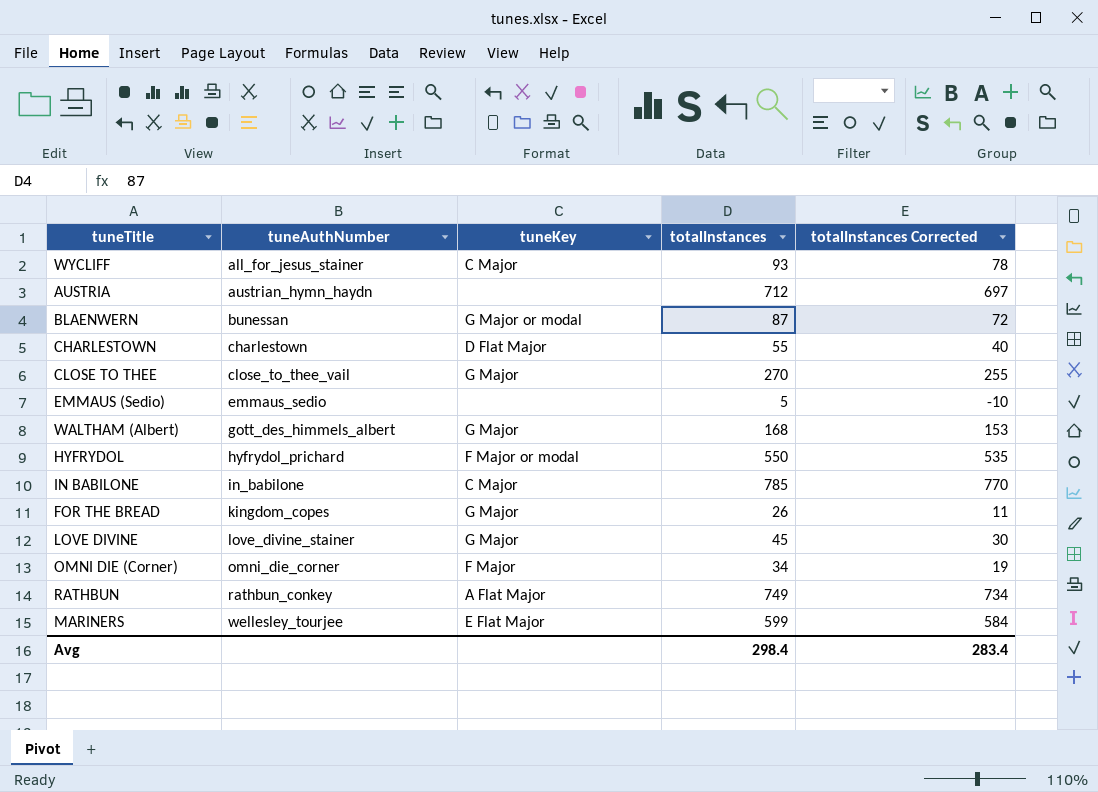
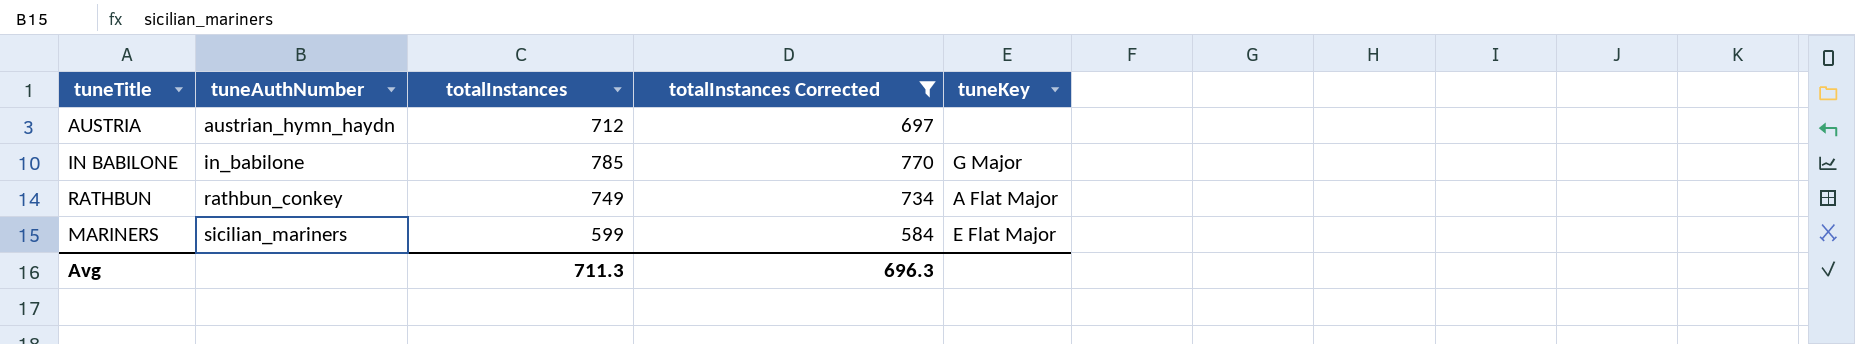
filter: none -> totalInstances Corrected >= 584
column tuneKey | position: 3 -> 5
IN BABILONE | tuneKey: C Major -> G Major
MARINERS | tuneAuthNumber: wellesley_tourjee -> sicilian_mariners
Avg | totalInstances: 298.4 -> 711.3
Avg | totalInstances Corrected: 283.4 -> 696.3

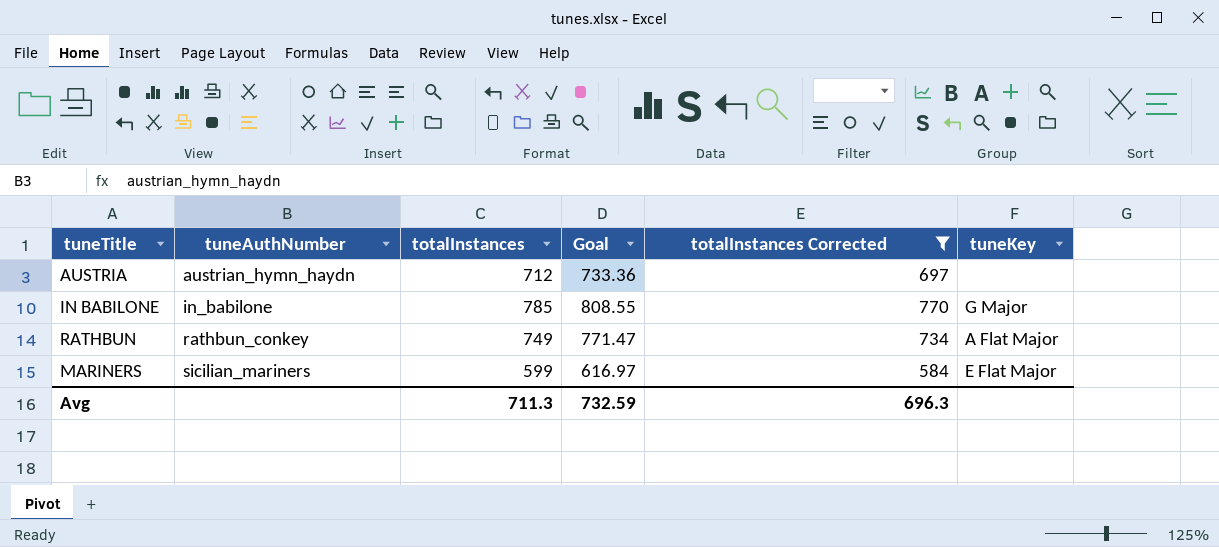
column Goal | formula: none -> [totalInstances] * 1.03

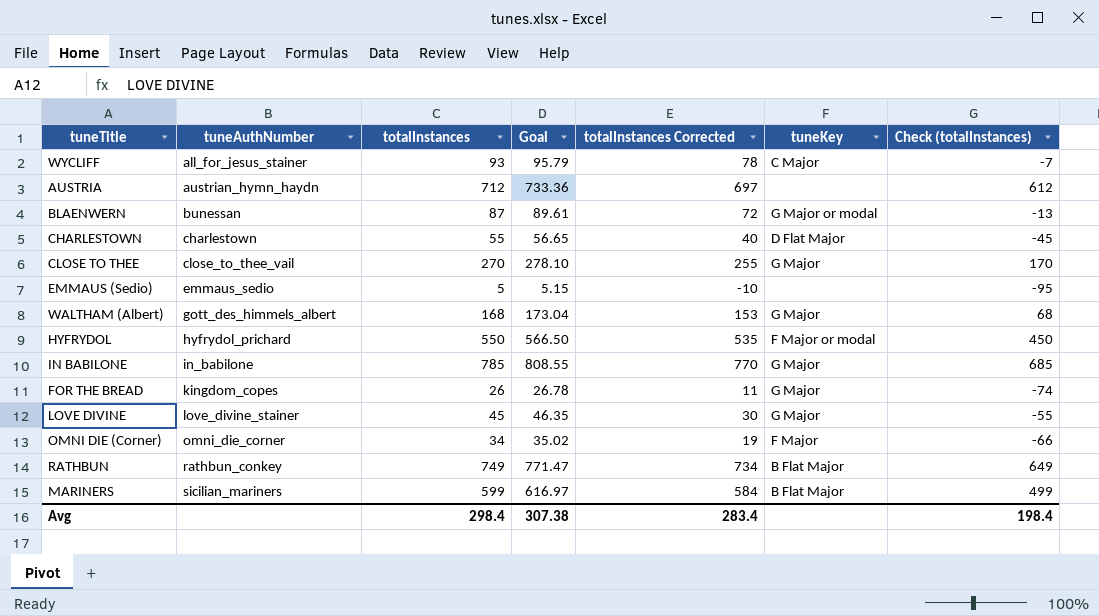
filter: totalInstances Corrected >= 584 -> none
column Check (totalInstances) | formula: none -> [totalInstances] - 100
RATHBUN | tuneKey: A Flat Major -> B Flat Major
MARINERS | tuneKey: E Flat Major -> B Flat Major
Avg | totalInstances: 711.3 -> 298.4
Avg | Goal: 732.59 -> 307.38
Avg | totalInstances Corrected: 696.3 -> 283.4

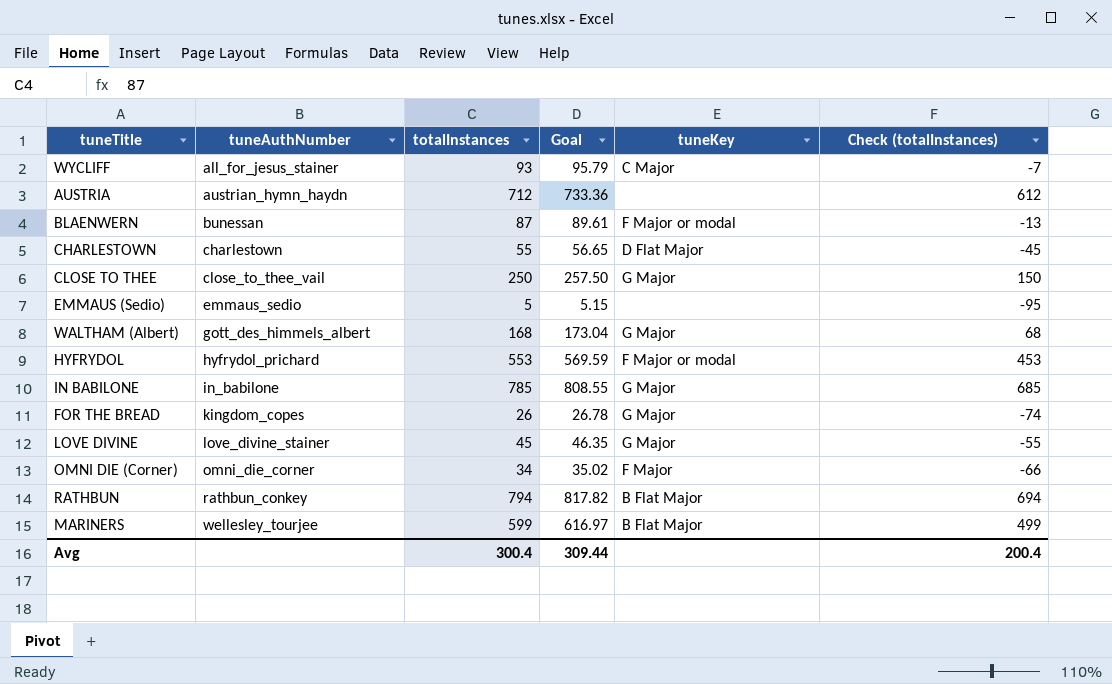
column totalInstances Corrected | formula: [totalInstances] - 15 -> none
BLAENWERN | tuneKey: G Major or modal -> F Major or modal
CLOSE TO THEE | totalInstances: 270 -> 250
CLOSE TO THEE | Goal: 278.10 -> 257.50
CLOSE TO THEE | Check (totalInstances): 170 -> 150
HYFRYDOL | totalInstances: 550 -> 553
HYFRYDOL | Goal: 566.50 -> 569.59
HYFRYDOL | Check (totalInstances): 450 -> 453
RATHBUN | totalInstances: 749 -> 794
RATHBUN | Goal: 771.47 -> 817.82
RATHBUN | Check (totalInstances): 649 -> 694
MARINERS | tuneAuthNumber: sicilian_mariners -> wellesley_tourjee
Avg | totalInstances: 298.4 -> 300.4
Avg | Goal: 307.38 -> 309.44
Avg | Check (totalInstances): 198.4 -> 200.4

